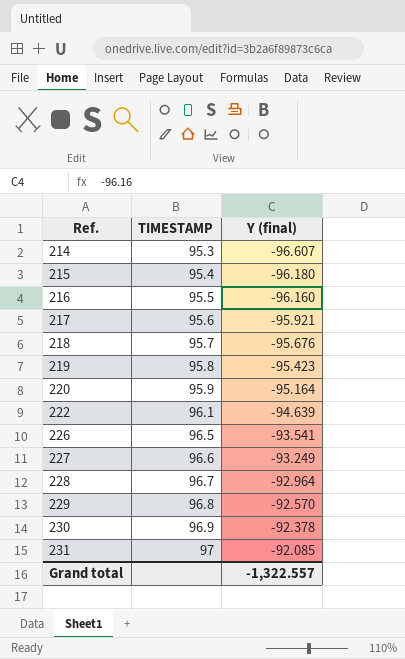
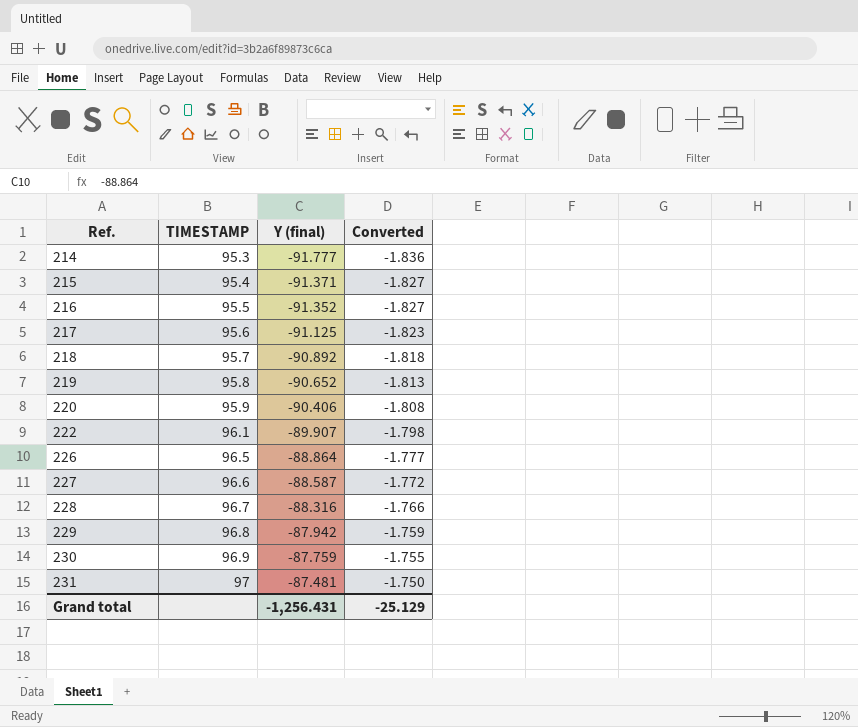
column Converted | formula: none -> [Y (final)] * 0.02
214 | Y (final): -96.607 -> -91.777
215 | Y (final): -96.180 -> -91.371
216 | Y (final): -96.160 -> -91.352
217 | Y (final): -95.921 -> -91.125
218 | Y (final): -95.676 -> -90.892
219 | Y (final): -95.423 -> -90.652
220 | Y (final): -95.164 -> -90.406
222 | Y (final): -94.639 -> -89.907
226 | Y (final): -93.541 -> -88.864
227 | Y (final): -93.249 -> -88.587
228 | Y (final): -92.964 -> -88.316
229 | Y (final): -92.570 -> -87.942
230 | Y (final): -92.378 -> -87.759
231 | Y (final): -92.085 -> -87.481
Grand total | Y (final): -1,322.557 -> -1,256.431

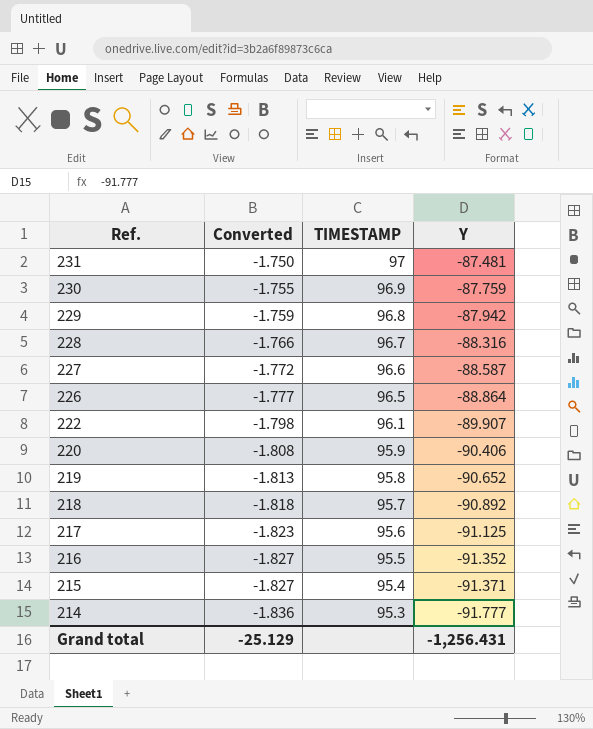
row order: Ref. ascending -> Ref. descending
column Converted | position: 4 -> 2
column name: Y (final) -> Y

